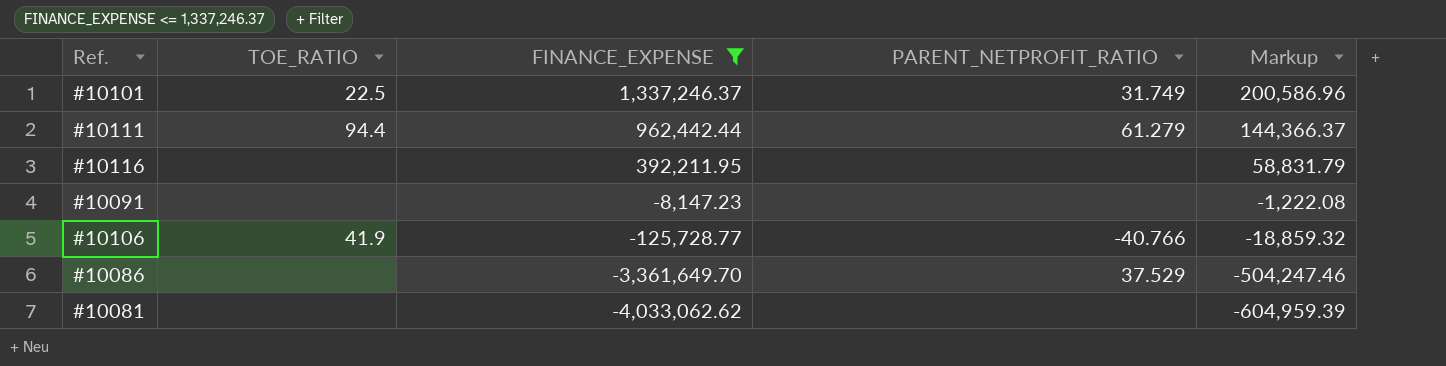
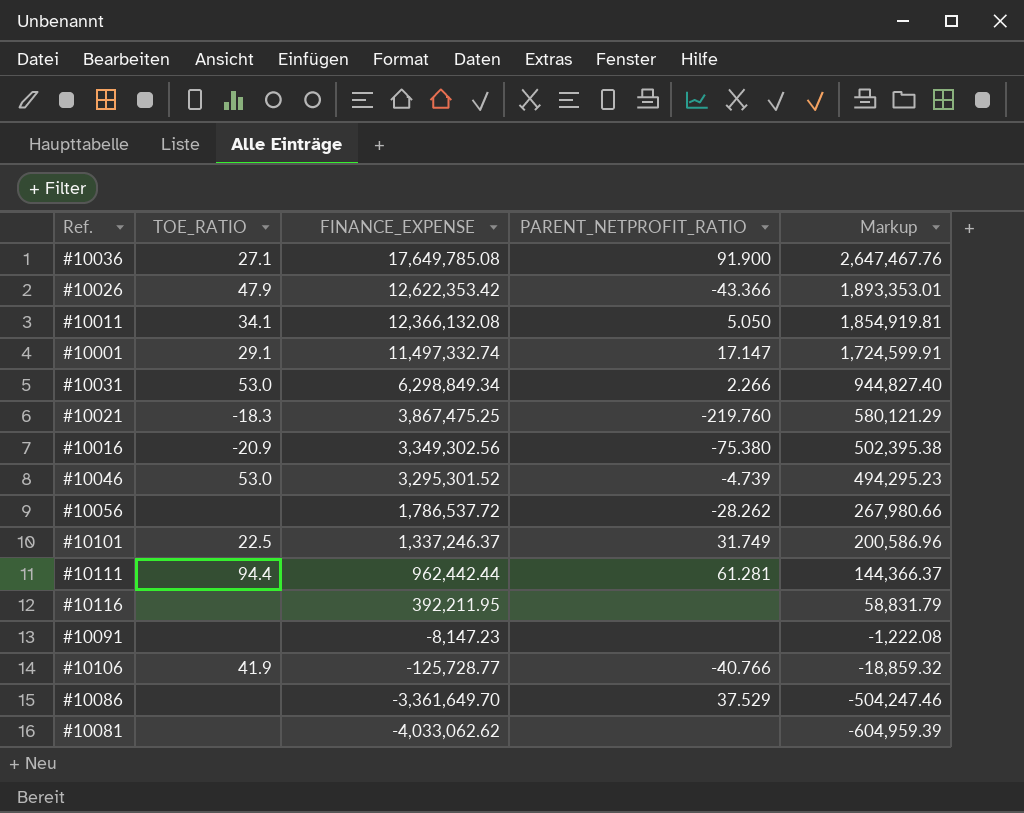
filter: FINANCE_EXPENSE <= 1,337,246.37 -> none
#10111 | PARENT_NETPROFIT_RATIO: 61.279 -> 61.281

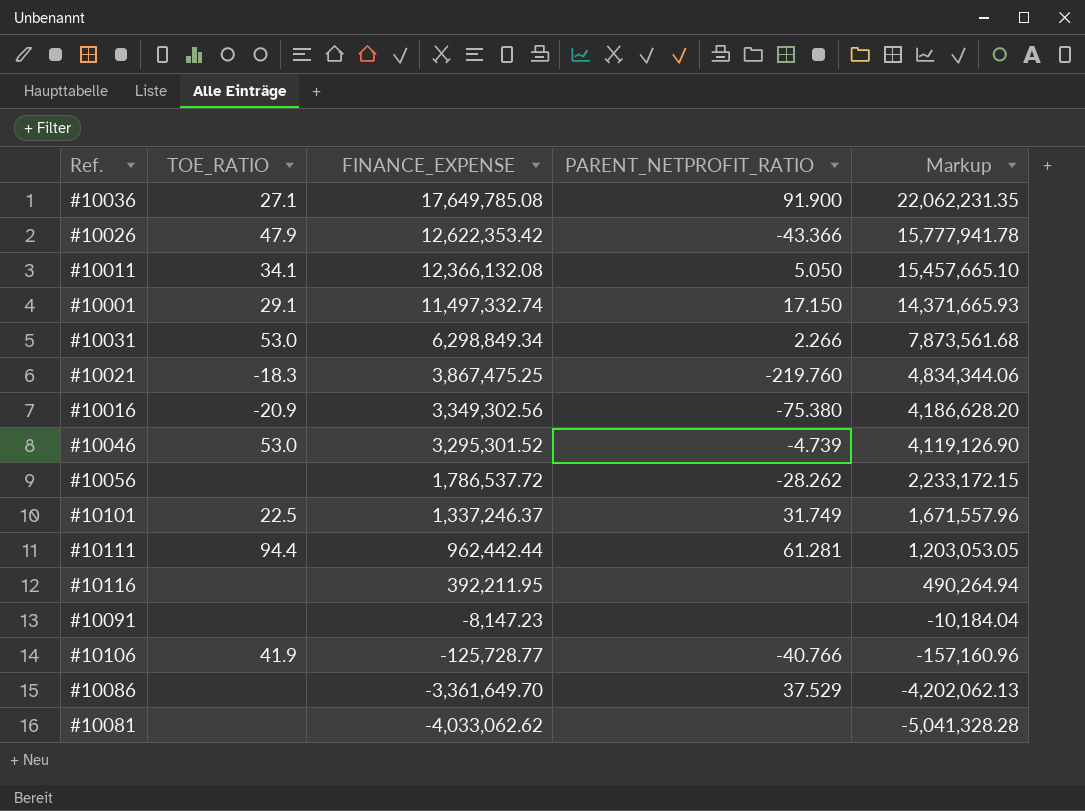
column Markup | formula: [FINANCE_EXPENSE] * 0.15 -> [FINANCE_EXPENSE] * 1.25
#10001 | PARENT_NETPROFIT_RATIO: 17.147 -> 17.150

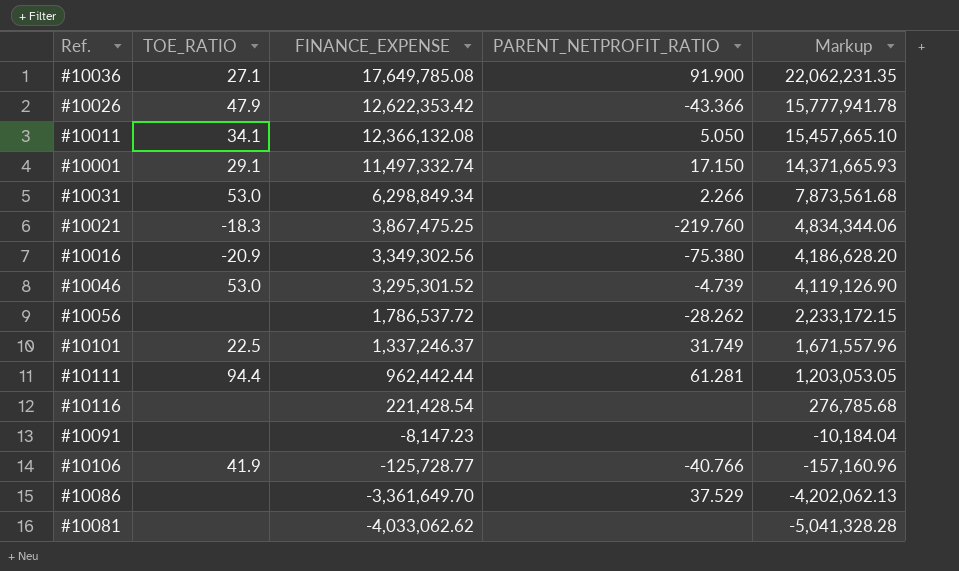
#10116 | FINANCE_EXPENSE: 392,211.95 -> 221,428.54
#10116 | Markup: 490,264.94 -> 276,785.68

